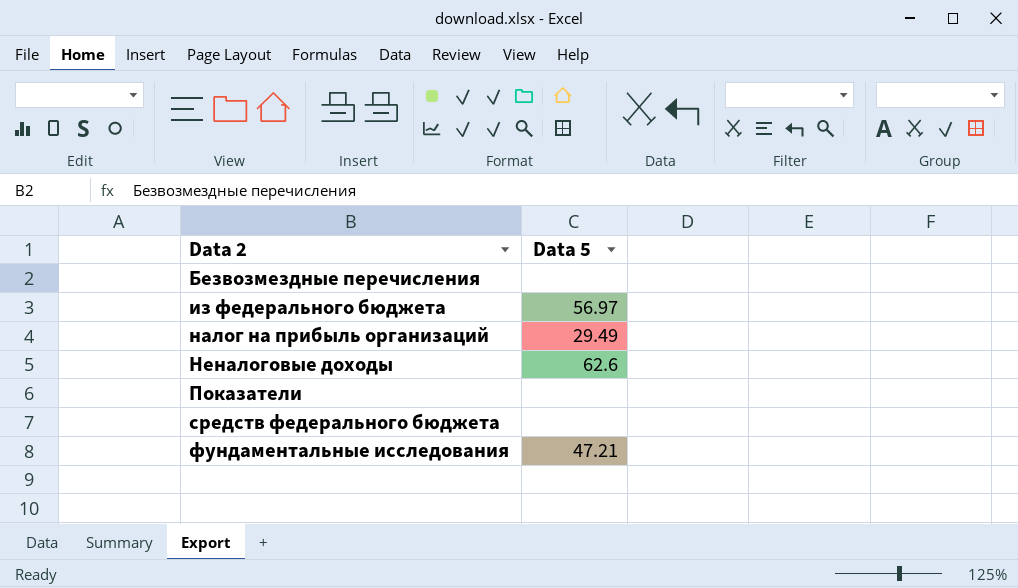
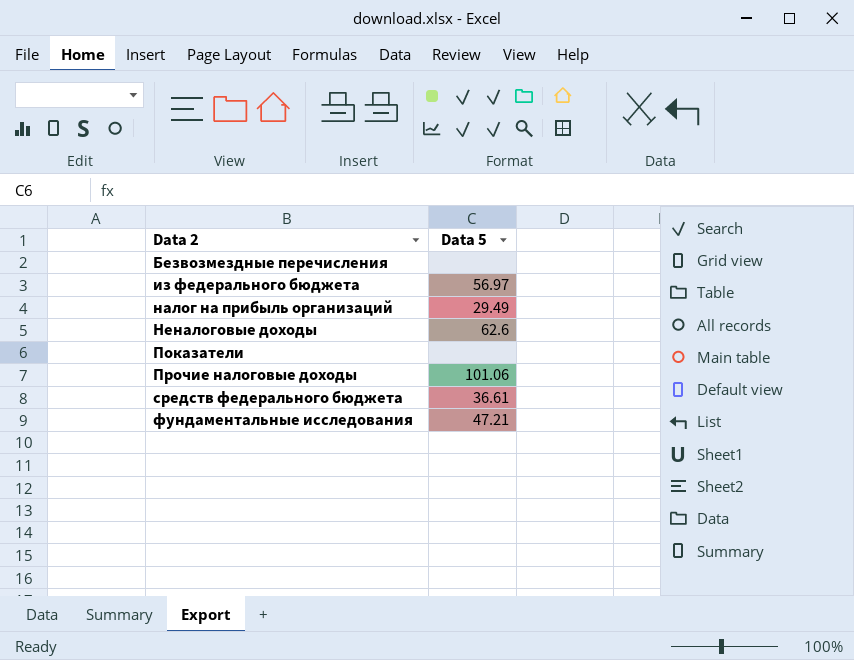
row Прочие налоговые доходы: none -> 101.06
средств федерального бюджета | Data 5: none -> 36.61

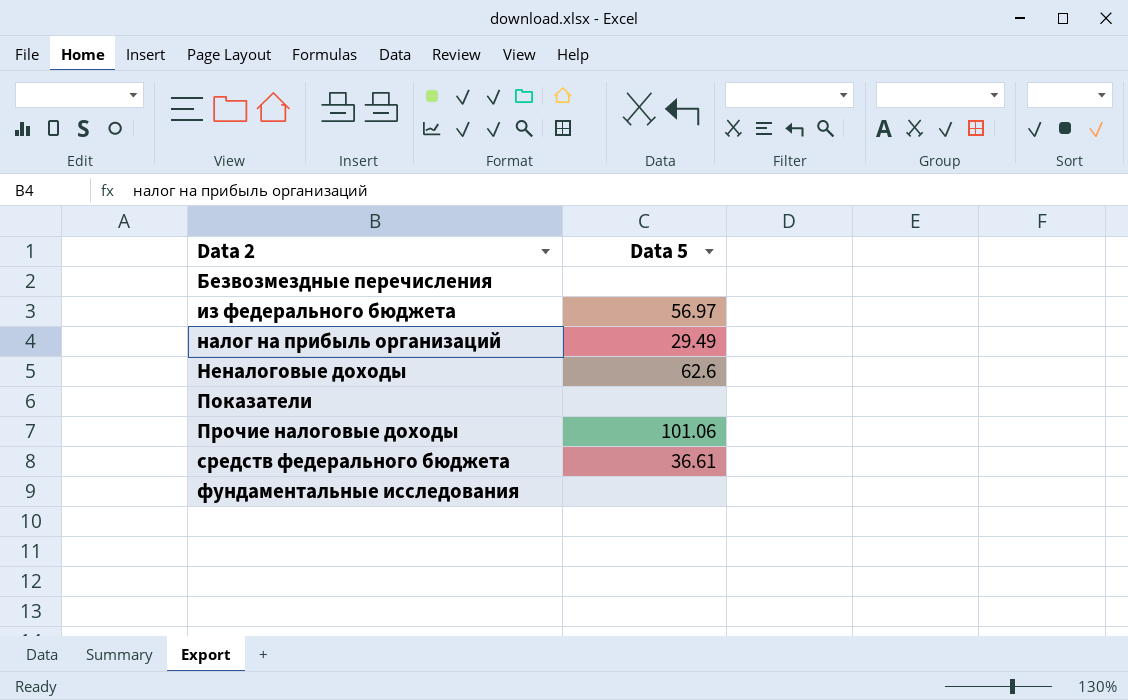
фундаментальные исследования | Data 5: 47.21 -> none

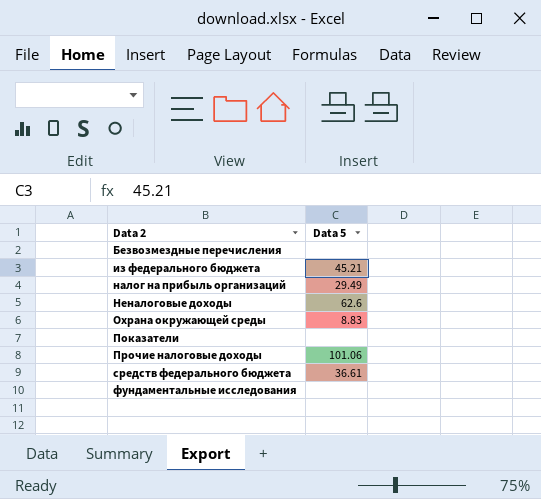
из федерального бюджета | Data 5: 56.97 -> 45.21
row Охрана окружающей среды: none -> 8.83

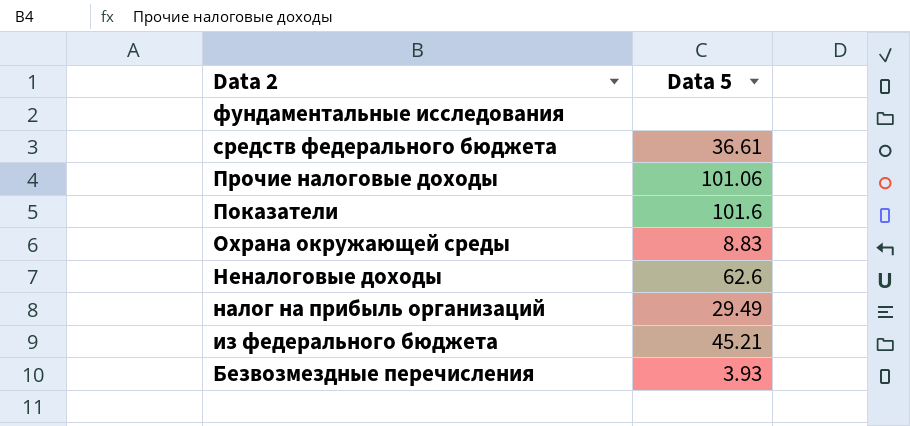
row order: Data 2 ascending -> Data 2 descending
Показатели | Data 5: none -> 101.6
Безвозмездные перечисления | Data 5: none -> 3.93

